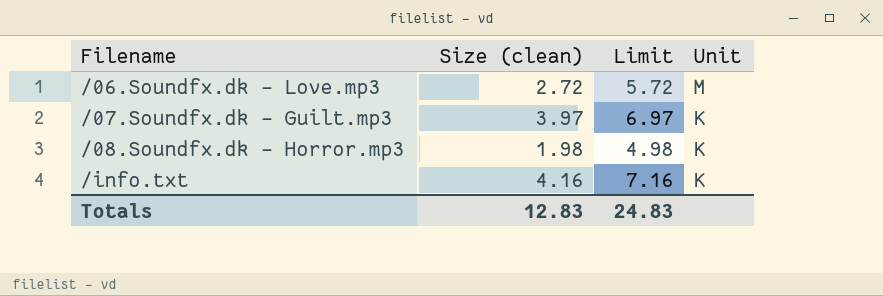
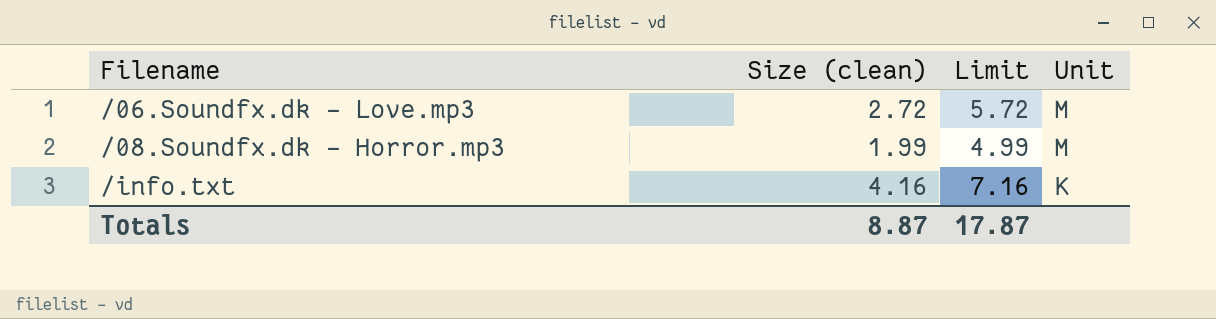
row /07.Soundfx.dk - Guilt.mp3: 3.97 | 6.97 | K -> none
/08.Soundfx.dk - Horror.mp3 | Size (clean): 1.98 -> 1.99
/08.Soundfx.dk - Horror.mp3 | Limit: 4.98 -> 4.99
/08.Soundfx.dk - Horror.mp3 | Unit: K -> M
Totals | Size (clean): 12.83 -> 8.87
Totals | Limit: 24.83 -> 17.87

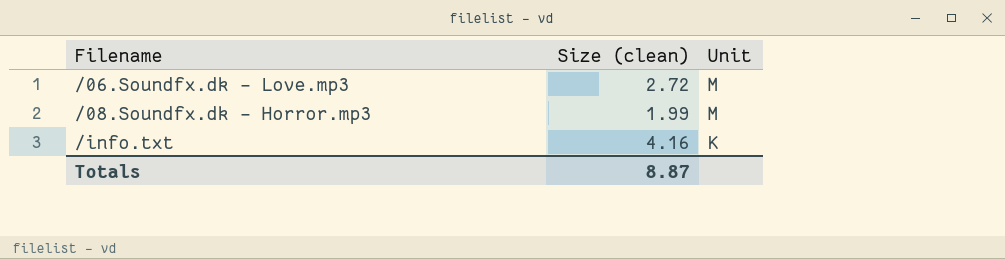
column Limit | formula: [Size (clean)] + 3 -> none

